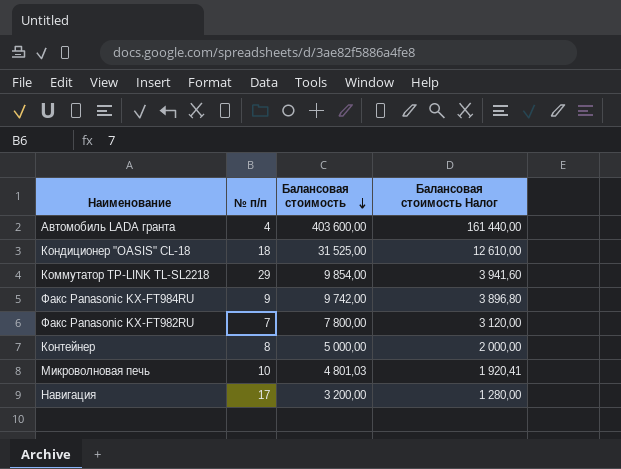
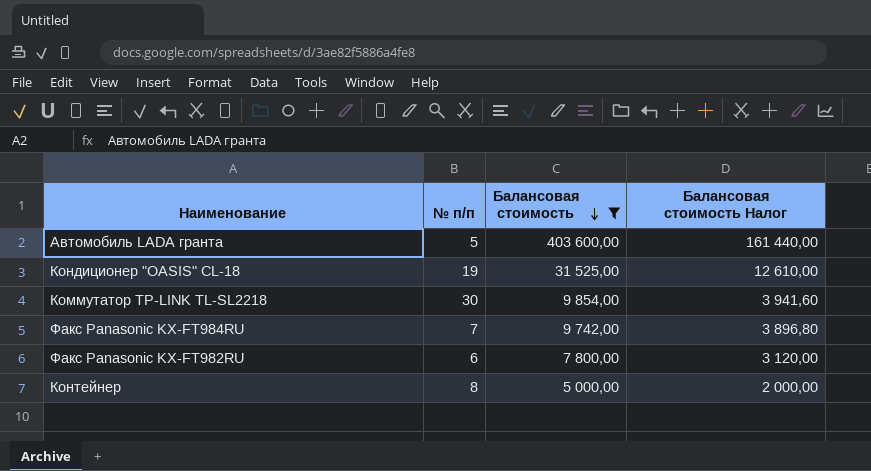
filter: none -> Балансовая стоимость >= 5 000,00
Автомобиль LADA гранта | № п/п: 4 -> 5
Кондиционер "OASIS" CL-18 | № п/п: 18 -> 19
Коммутатор TP-LINK TL-SL2218 | № п/п: 29 -> 30
Факс Panasonic KX-FT984RU | № п/п: 9 -> 7
Факс Panasonic KX-FT982RU | № п/п: 7 -> 6

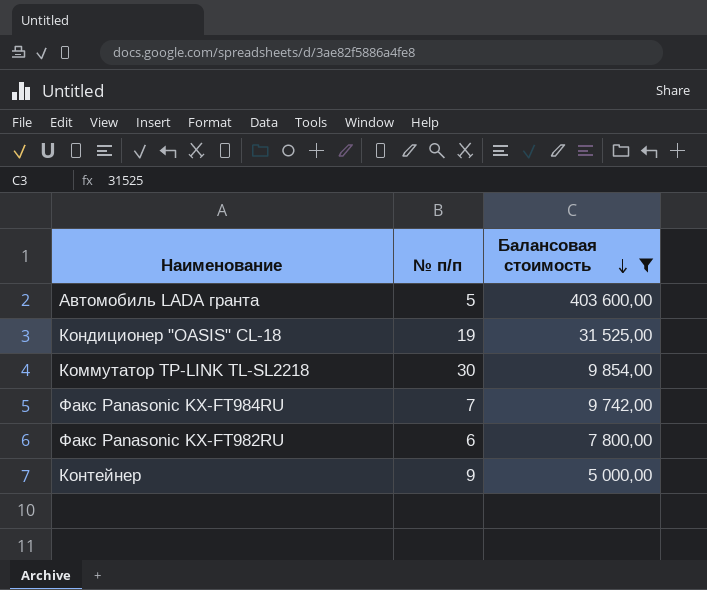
column Балансовая стоимость Налог | formula: [Балансовая стоимость] * 0,4 -> none
Контейнер | № п/п: 8 -> 9

